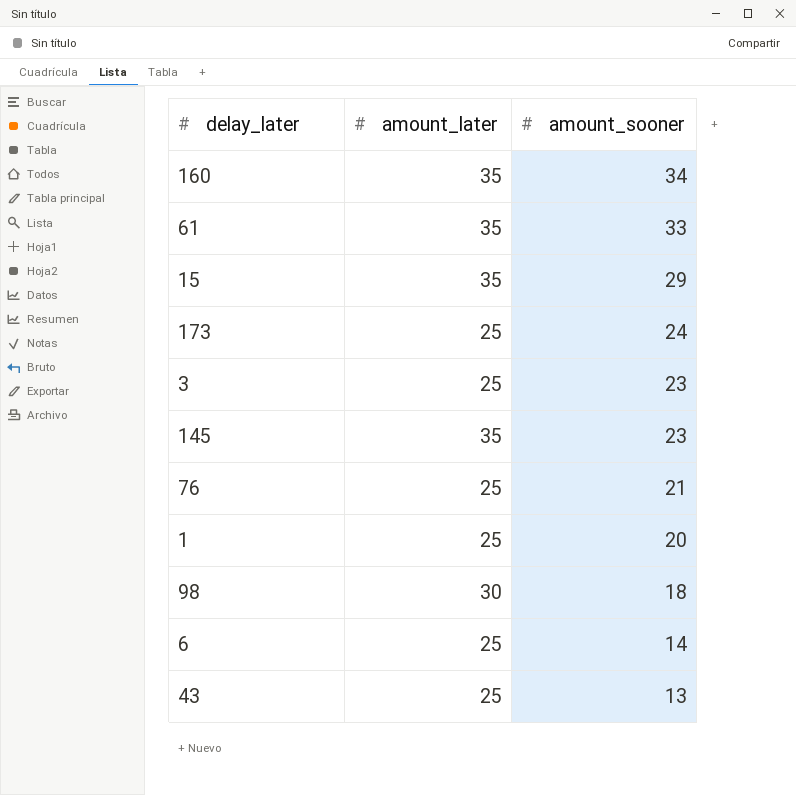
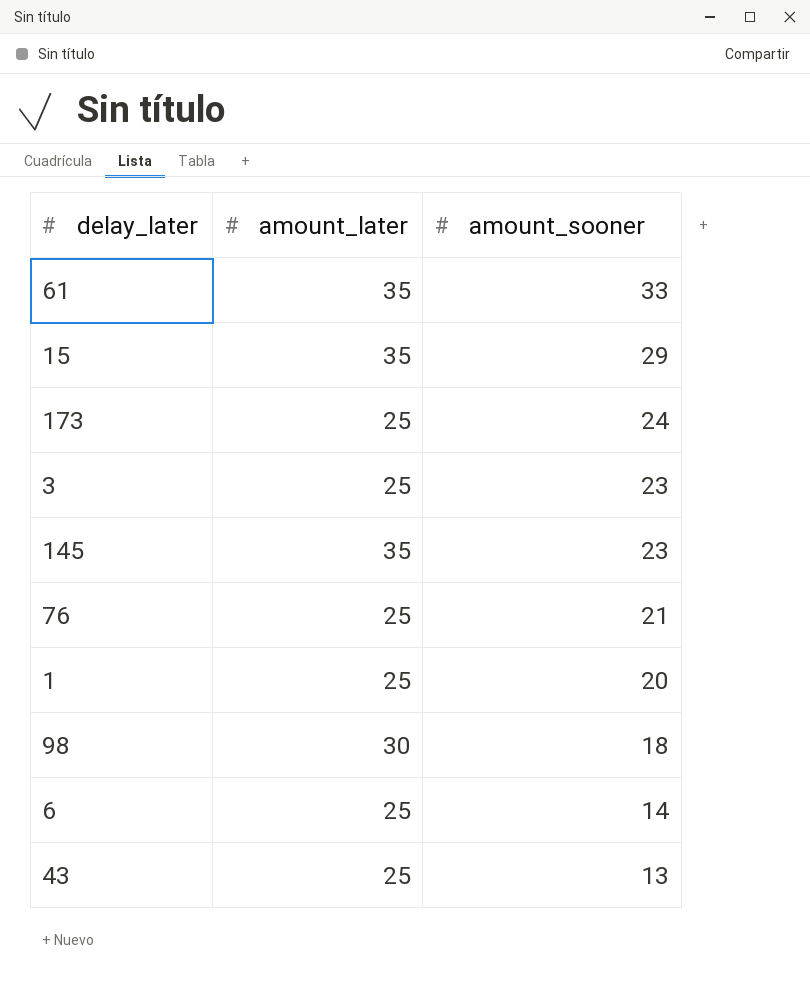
row 160: 35 | 34 -> none

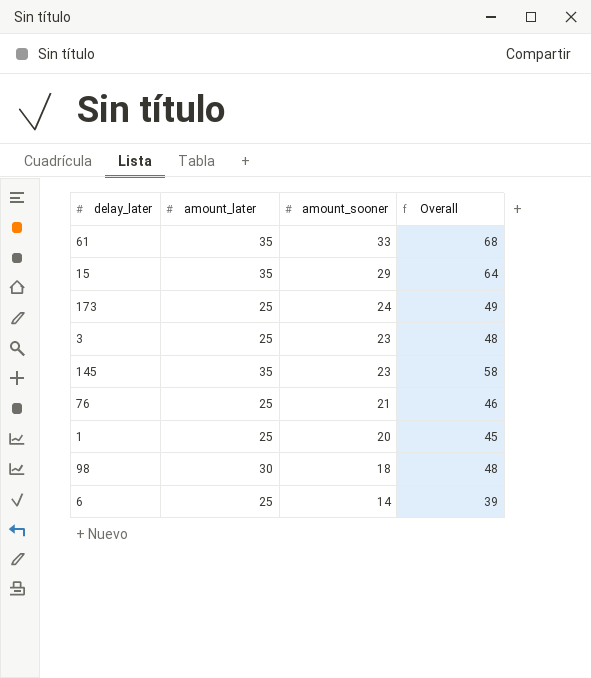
column Overall | formula: none -> [amount_later] + [amount_sooner]
row 43: 25 | 13 -> none

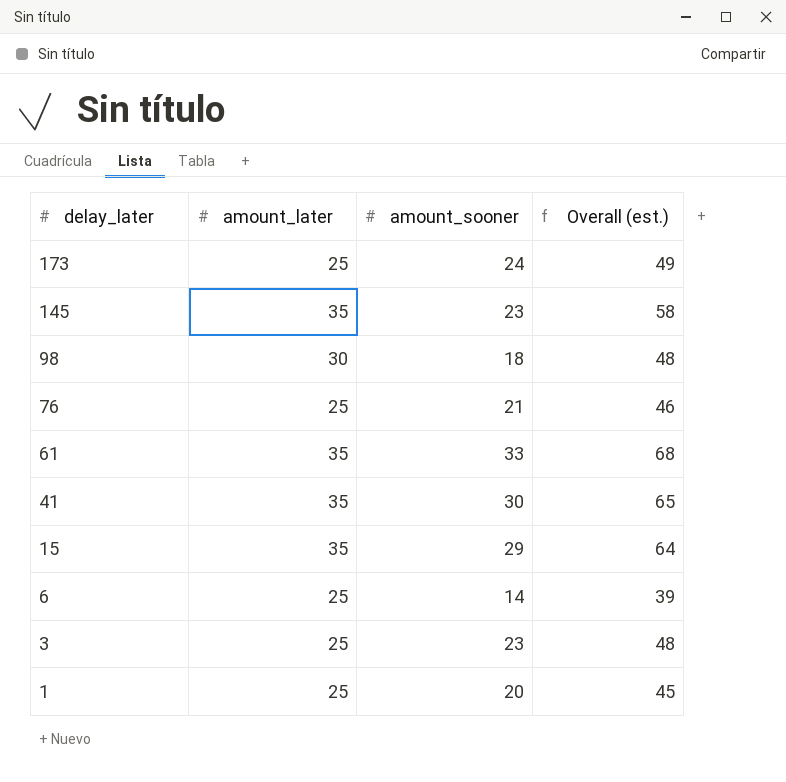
row order: amount_sooner descending -> delay_later descending
column name: Overall -> Overall (est.)
row 41: none -> 35 | 30 | 65

